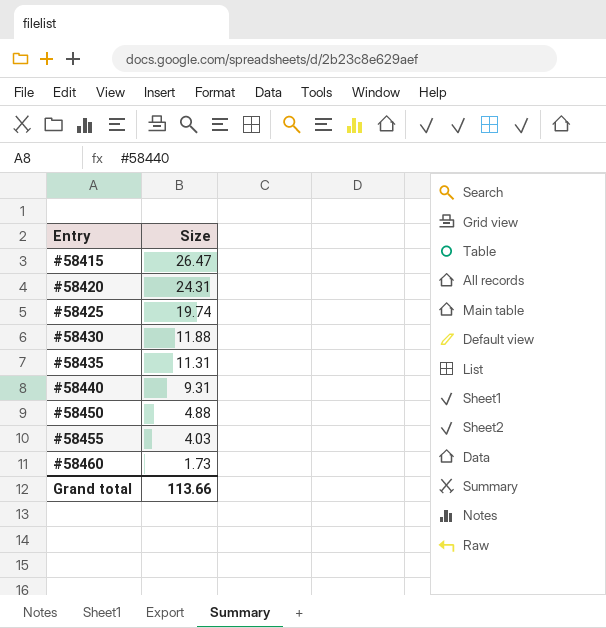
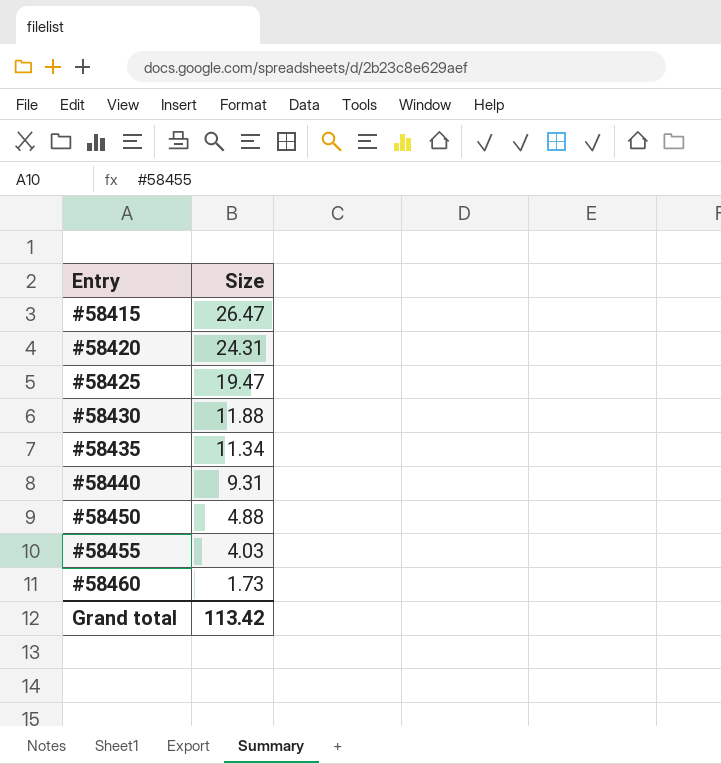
#58425 | Size: 19.74 -> 19.47
#58435 | Size: 11.31 -> 11.34
Grand total | Size: 113.66 -> 113.42

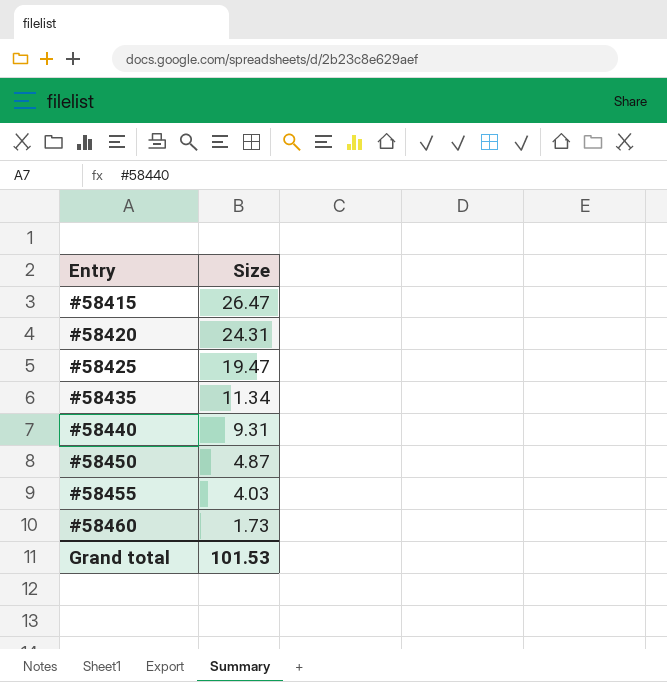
row #58430: 11.88 -> none
#58450 | Size: 4.88 -> 4.87
Grand total | Size: 113.42 -> 101.53

